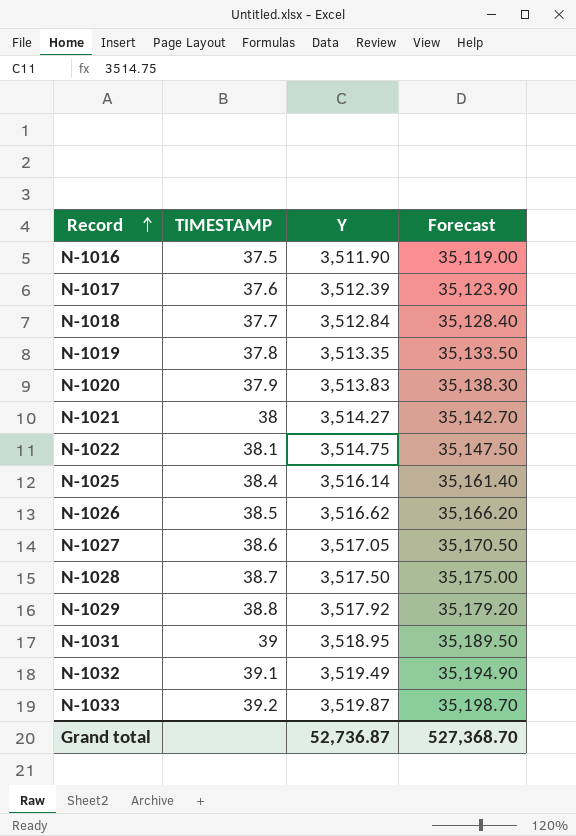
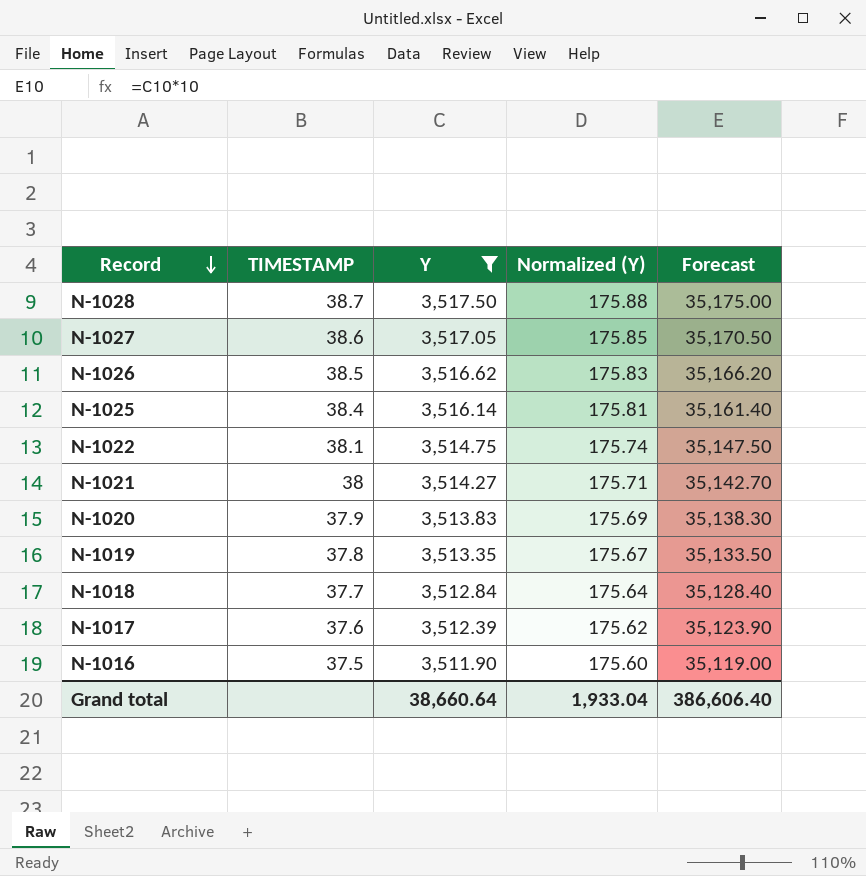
filter: none -> Y <= 3,517.50
row order: Record ascending -> Record descending
column Normalized (Y) | formula: none -> [Y] * 0.05
Grand total | Y: 52,736.87 -> 38,660.64
Grand total | Forecast: 527,368.70 -> 386,606.40

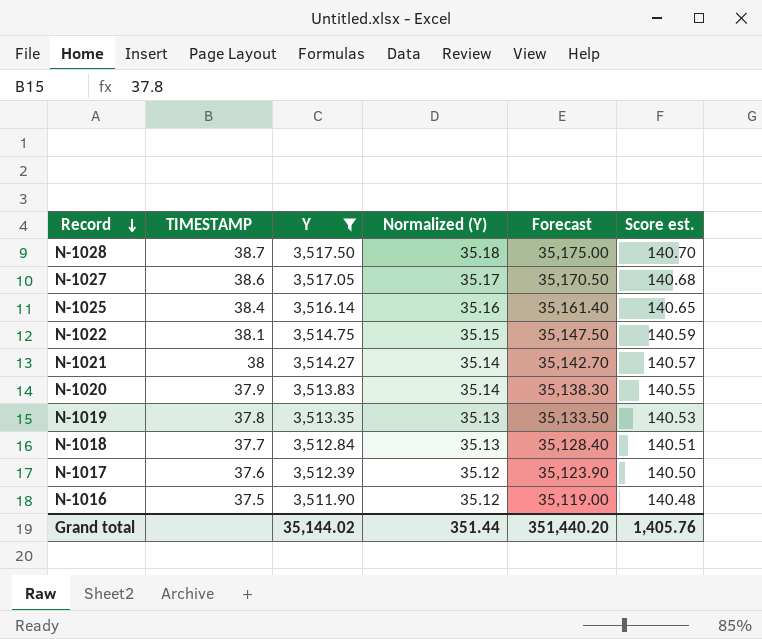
column Normalized (Y) | formula: [Y] * 0.05 -> [Y] * 0.01
column Score est. | formula: none -> [Y] * 0.04
row N-1026: 38.5 | 3,516.62 | 175.83 | 35,166.20 -> none
Grand total | Y: 38,660.64 -> 35,144.02
Grand total | Normalized (Y): 1,933.04 -> 351.44
Grand total | Forecast: 386,606.40 -> 351,440.20

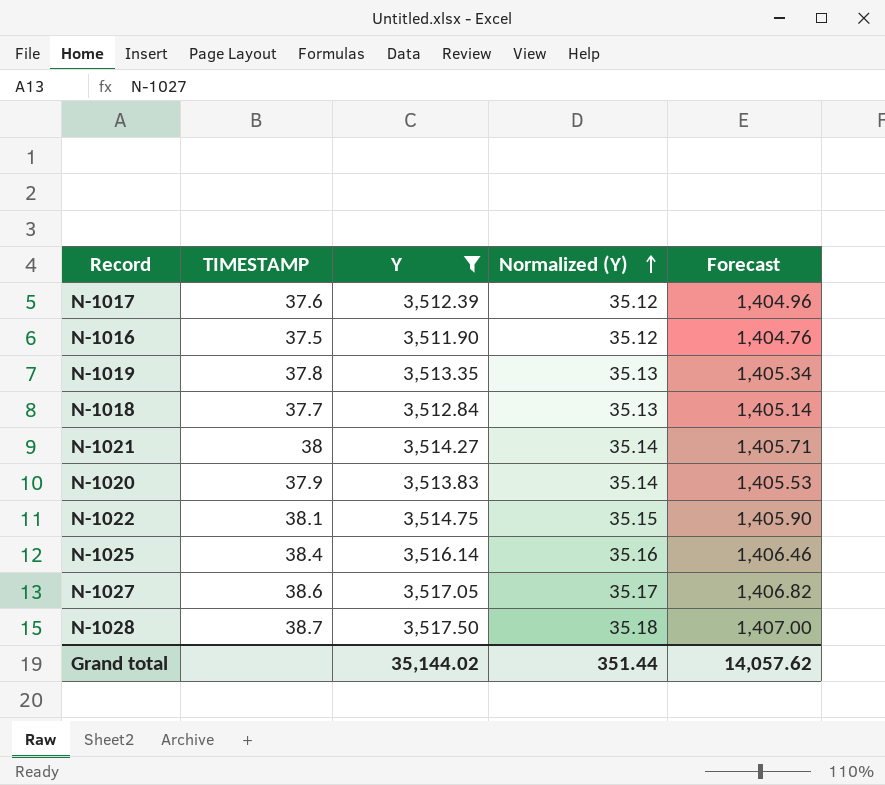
row order: Record descending -> Normalized (Y) ascending
column Score est. | formula: [Y] * 0.04 -> none
column Forecast | formula: [Y] * 10 -> [Y] * 0.4
Grand total | Forecast: 351,440.20 -> 14,057.62

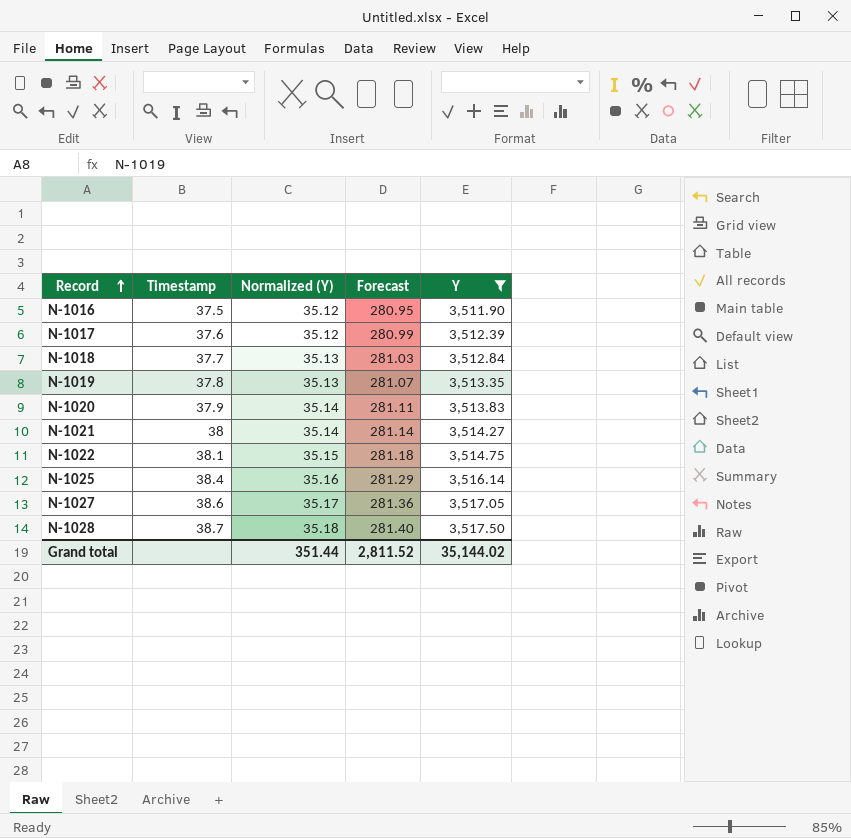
row order: Normalized (Y) ascending -> Record ascending
column name: TIMESTAMP -> Timestamp
column Forecast | formula: [Y] * 0.4 -> [Y] * 0.08
column Y | position: 3 -> 5
Grand total | Forecast: 14,057.62 -> 2,811.52

